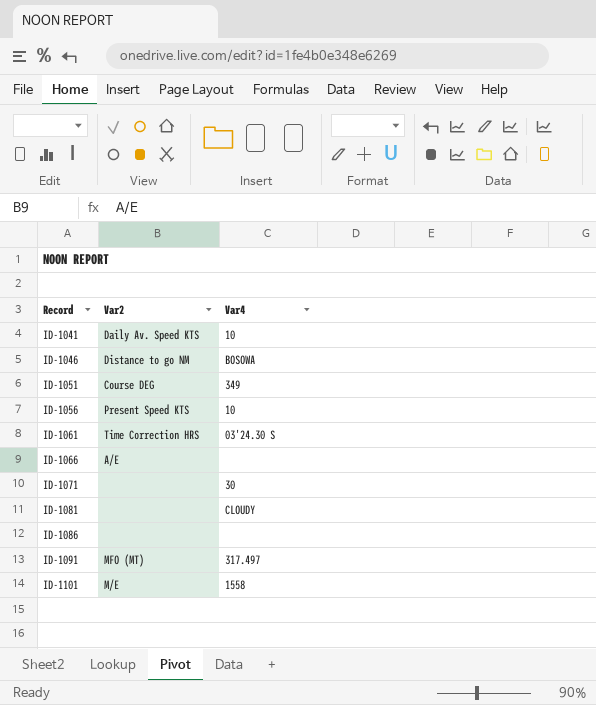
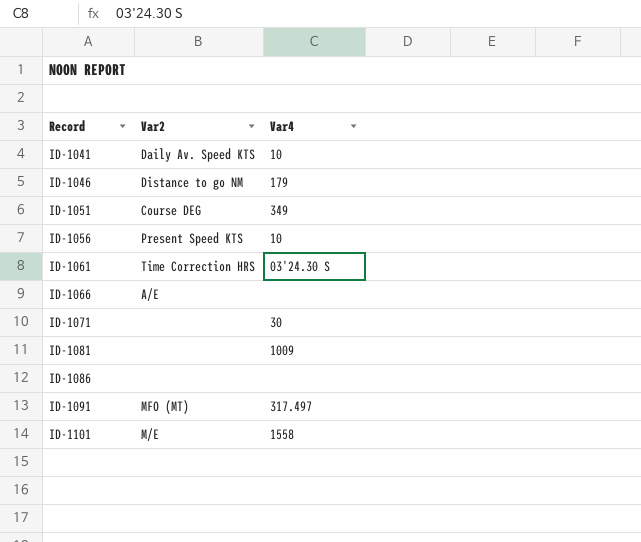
ID-1046 | Var4: BOSOWA -> 179
ID-1081 | Var4: CLOUDY -> 1009

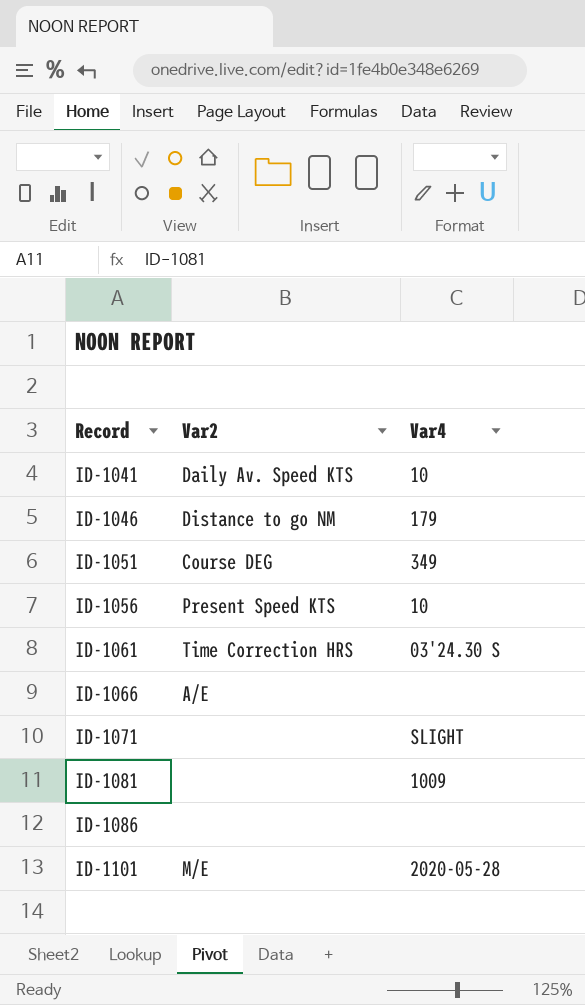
row ID-1091: MFO (MT) | 317.497 -> none
ID-1071 | Var4: 30 -> SLIGHT
ID-1101 | Var4: 1558 -> 2020-05-28

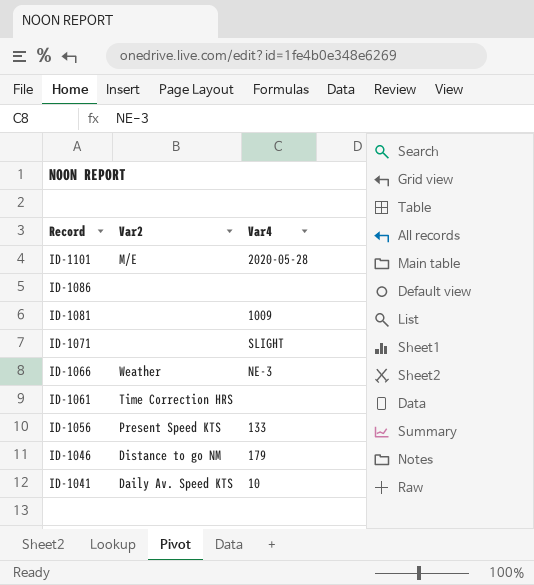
row order: Record ascending -> Record descending
row ID-1051: Course DEG | 349 -> none
ID-1066 | Var2: A/E -> Weather
ID-1066 | Var4: none -> NE-3
ID-1061 | Var4: 03'24.30 S -> none
ID-1056 | Var4: 10 -> 133

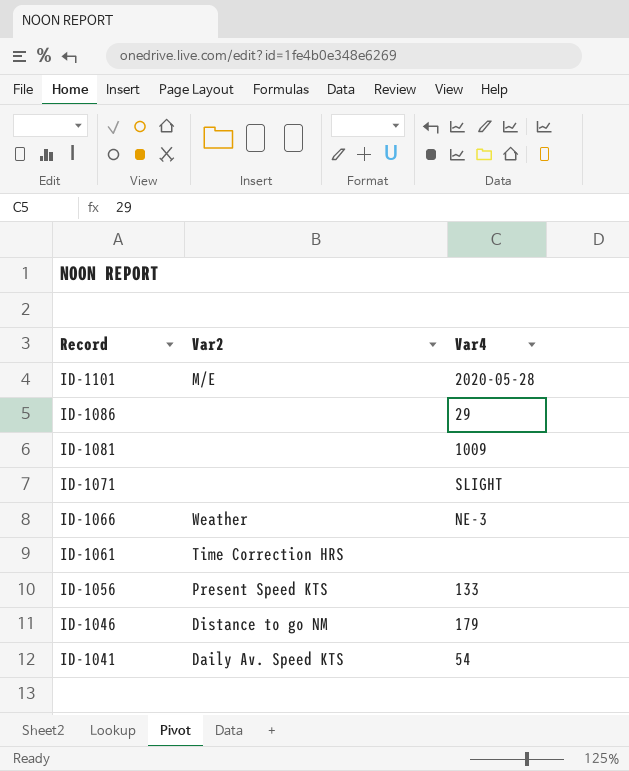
ID-1086 | Var4: none -> 29
ID-1041 | Var4: 10 -> 54

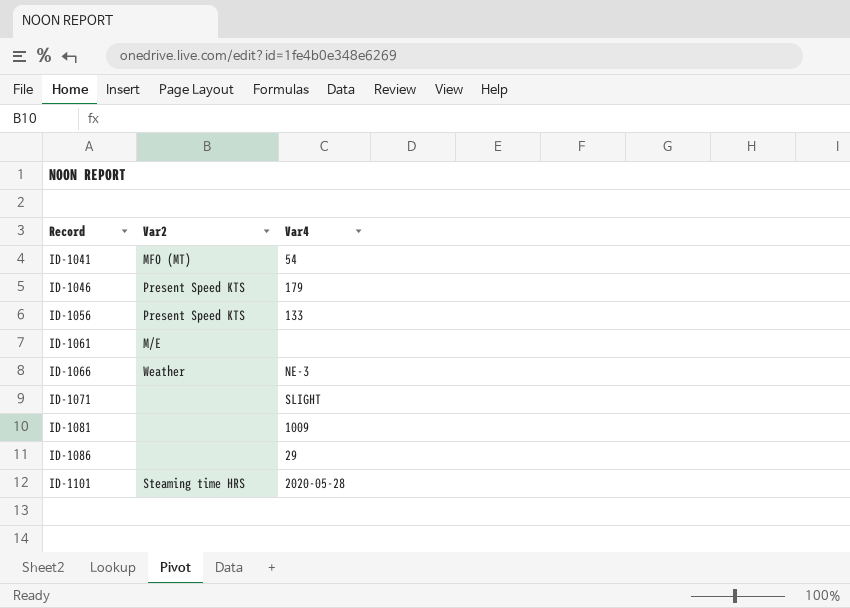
row order: Record descending -> Record ascending
ID-1041 | Var2: Daily Av. Speed KTS -> MFO (MT)
ID-1046 | Var2: Distance to go NM -> Present Speed KTS
ID-1061 | Var2: Time Correction HRS -> M/E
ID-1101 | Var2: M/E -> Steaming time HRS

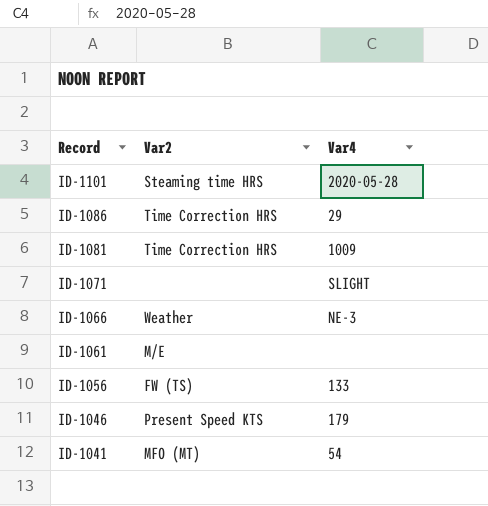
row order: Record ascending -> Record descending
ID-1086 | Var2: none -> Time Correction HRS
ID-1081 | Var2: none -> Time Correction HRS
ID-1056 | Var2: Present Speed KTS -> FW (TS)

